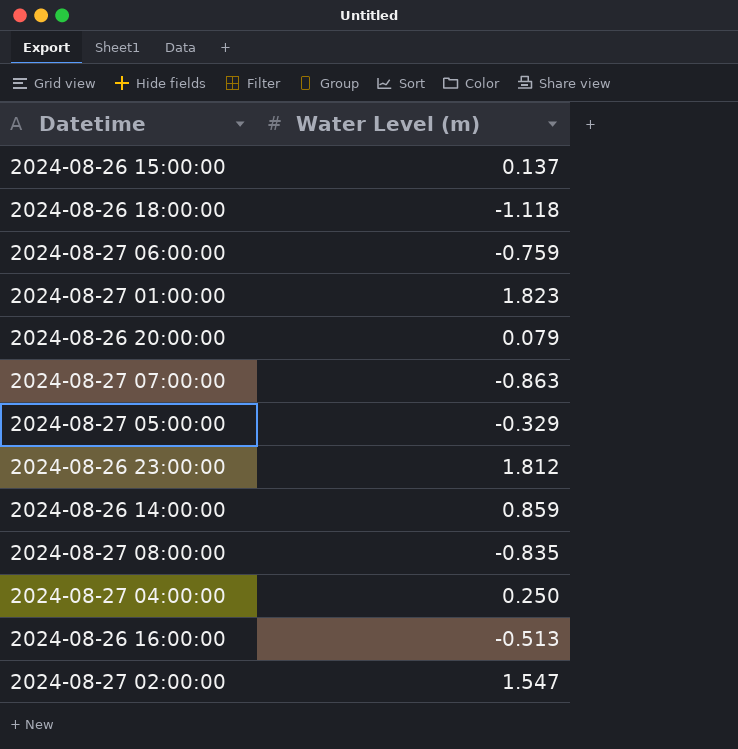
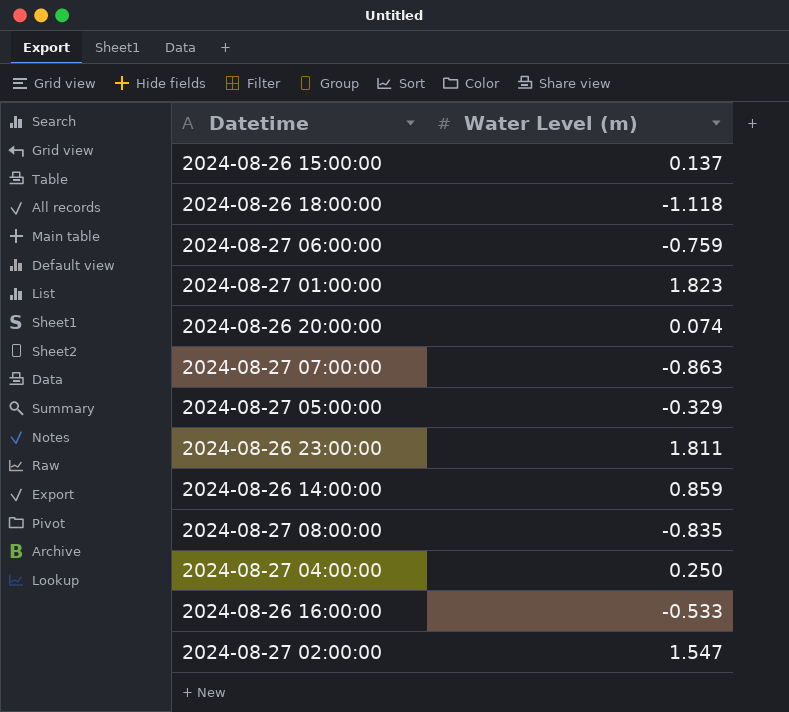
2024-08-26 20:00:00 | Water Level (m): 0.079 -> 0.074
2024-08-26 23:00:00 | Water Level (m): 1.812 -> 1.811
2024-08-26 16:00:00 | Water Level (m): -0.513 -> -0.533

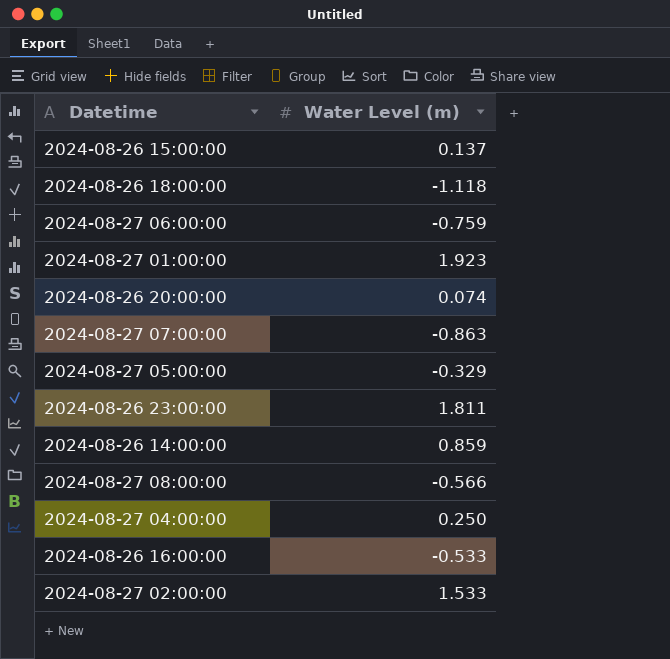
2024-08-27 01:00:00 | Water Level (m): 1.823 -> 1.923
2024-08-27 08:00:00 | Water Level (m): -0.835 -> -0.566
2024-08-27 02:00:00 | Water Level (m): 1.547 -> 1.533

